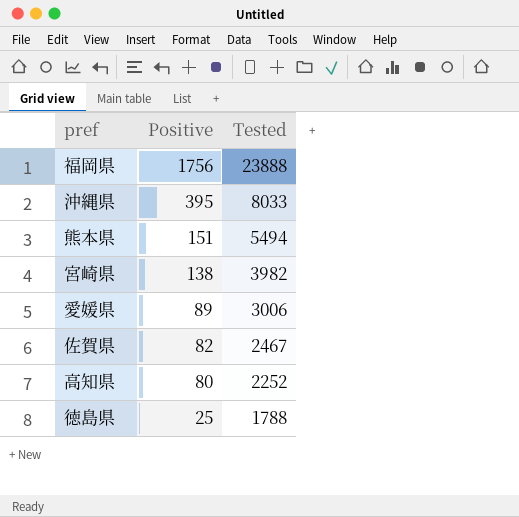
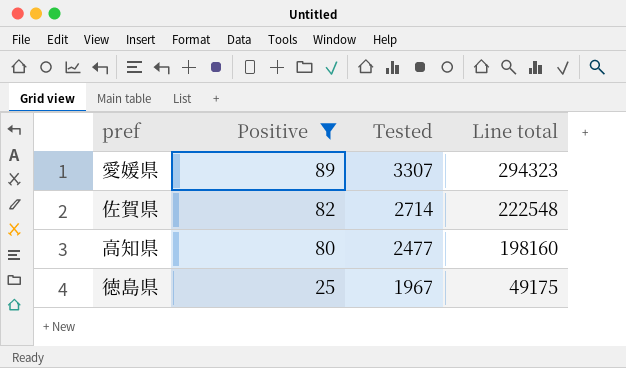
filter: none -> Positive <= 89
column Line total | formula: none -> [Positive] * [Tested]
愛媛県 | Tested: 3006 -> 3307
佐賀県 | Tested: 2467 -> 2714
高知県 | Tested: 2252 -> 2477
徳島県 | Tested: 1788 -> 1967

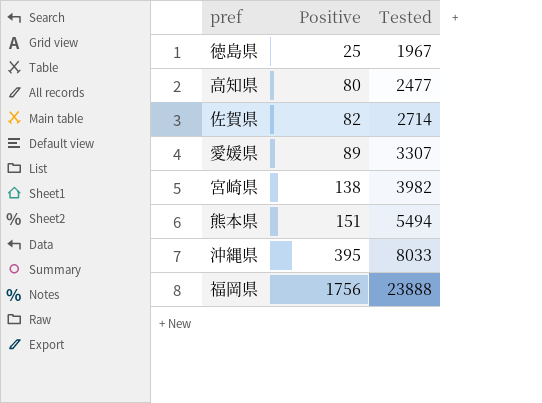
filter: Positive <= 89 -> none
row order: Positive descending -> Positive ascending
column Line total | formula: [Positive] * [Tested] -> none

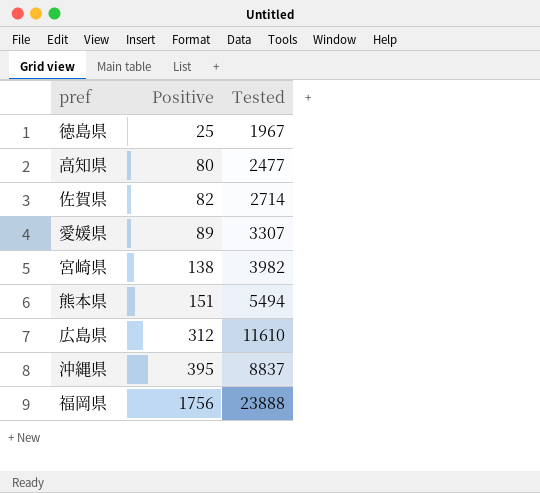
row 広島県: none -> 312 | 11610
沖縄県 | Tested: 8033 -> 8837

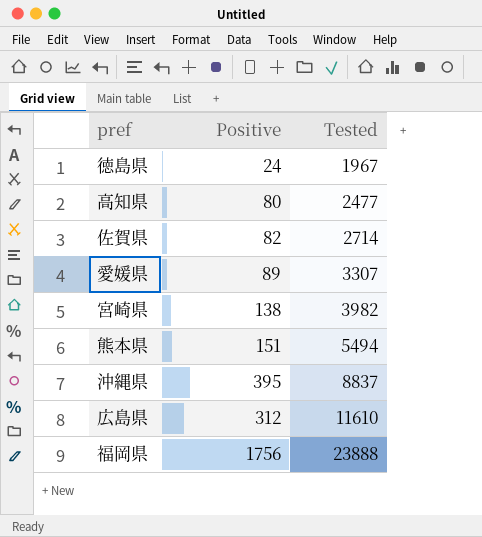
row order: Positive ascending -> Tested ascending
徳島県 | Positive: 25 -> 24

